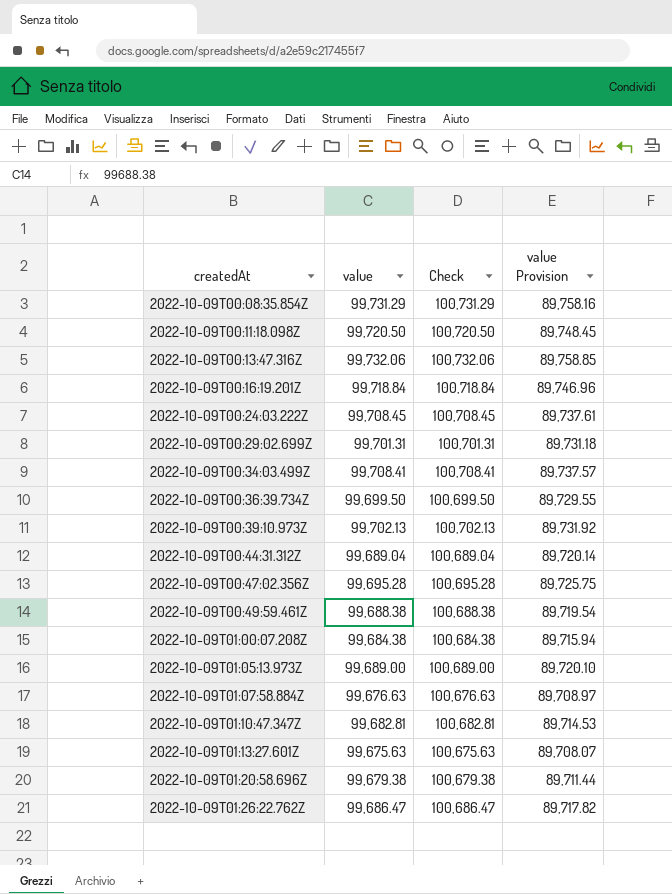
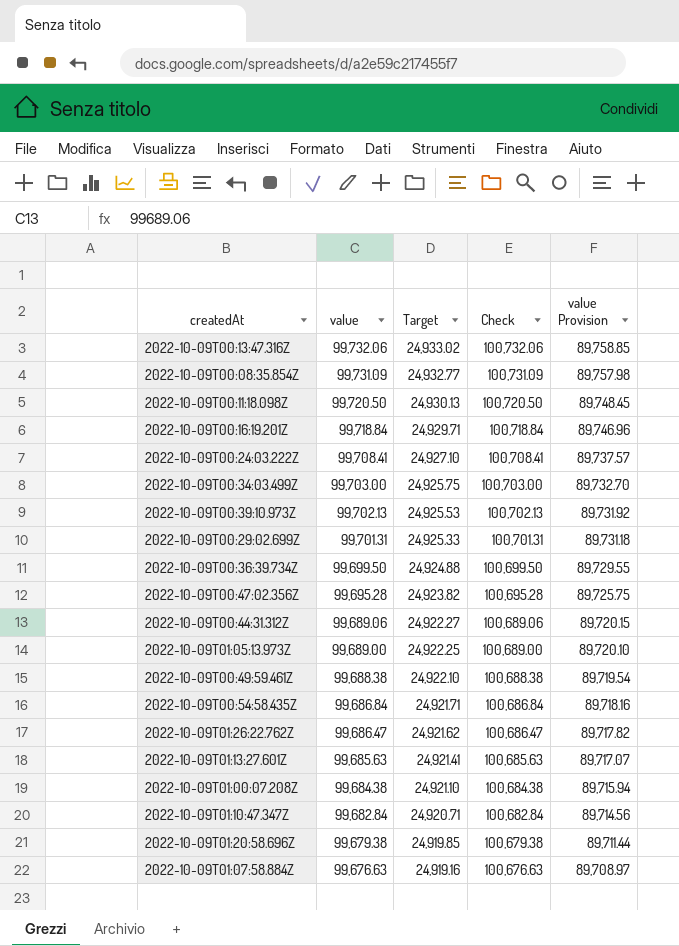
row order: createdAt ascending -> value descending
column Target | formula: none -> [value] * 0.25
2022-10-09T00:08:35.854Z | value: 99,731.29 -> 99,731.09
2022-10-09T00:08:35.854Z | Check: 100,731.29 -> 100,731.09
2022-10-09T00:08:35.854Z | value Provision: 89,758.16 -> 89,757.98
2022-10-09T00:24:03.222Z | value: 99,708.45 -> 99,708.41
2022-10-09T00:24:03.222Z | Check: 100,708.45 -> 100,708.41
2022-10-09T00:24:03.222Z | value Provision: 89,737.61 -> 89,737.57
2022-10-09T00:34:03.499Z | value: 99,708.41 -> 99,703.00
2022-10-09T00:34:03.499Z | Check: 100,708.41 -> 100,703.00
2022-10-09T00:34:03.499Z | value Provision: 89,737.57 -> 89,732.70
2022-10-09T00:44:31.312Z | value: 99,689.04 -> 99,689.06
2022-10-09T00:44:31.312Z | Check: 100,689.04 -> 100,689.06
2022-10-09T00:44:31.312Z | value Provision: 89,720.14 -> 89,720.15
row 2022-10-09T00:54:58.435Z: none -> 99,686.84 | 24,921.71 | 100,686.84 | 89,718.16
2022-10-09T01:13:27.601Z | value: 99,675.63 -> 99,685.63
2022-10-09T01:13:27.601Z | Check: 100,675.63 -> 100,685.63
2022-10-09T01:13:27.601Z | value Provision: 89,708.07 -> 89,717.07
2022-10-09T01:10:47.347Z | value: 99,682.81 -> 99,682.84
2022-10-09T01:10:47.347Z | Check: 100,682.81 -> 100,682.84
2022-10-09T01:10:47.347Z | value Provision: 89,714.53 -> 89,714.56

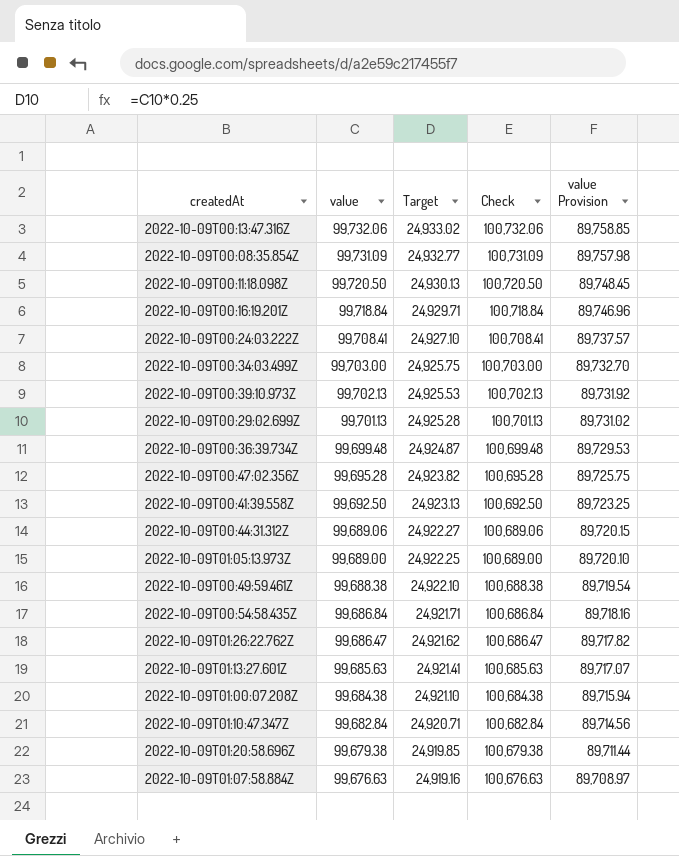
2022-10-09T00:29:02.699Z | value: 99,701.31 -> 99,701.13
2022-10-09T00:29:02.699Z | Target: 24,925.33 -> 24,925.28
2022-10-09T00:29:02.699Z | Check: 100,701.31 -> 100,701.13
2022-10-09T00:29:02.699Z | value Provision: 89,731.18 -> 89,731.02
2022-10-09T00:36:39.734Z | value: 99,699.50 -> 99,699.48
2022-10-09T00:36:39.734Z | Target: 24,924.88 -> 24,924.87
2022-10-09T00:36:39.734Z | Check: 100,699.50 -> 100,699.48
2022-10-09T00:36:39.734Z | value Provision: 89,729.55 -> 89,729.53
row 2022-10-09T00:41:39.558Z: none -> 99,692.50 | 24,923.13 | 100,692.50 | 89,723.25

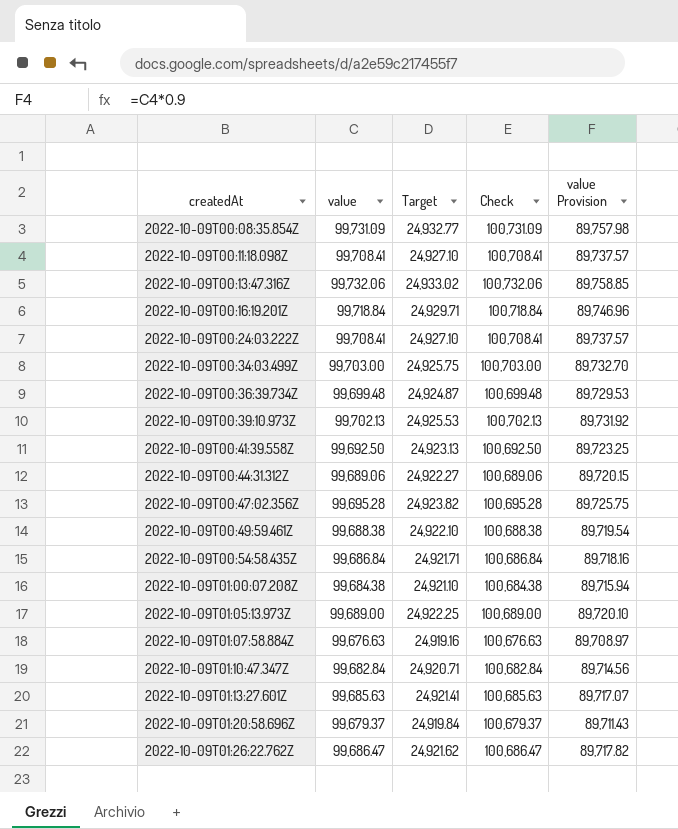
row order: value descending -> createdAt ascending
row 2022-10-09T00:29:02.699Z: 99,701.13 | 24,925.28 | 100,701.13 | 89,731.02 -> none
2022-10-09T00:11:18.098Z | value: 99,720.50 -> 99,708.41
2022-10-09T00:11:18.098Z | Target: 24,930.13 -> 24,927.10
2022-10-09T00:11:18.098Z | Check: 100,720.50 -> 100,708.41
2022-10-09T00:11:18.098Z | value Provision: 89,748.45 -> 89,737.57
2022-10-09T01:20:58.696Z | value: 99,679.38 -> 99,679.37
2022-10-09T01:20:58.696Z | Target: 24,919.85 -> 24,919.84
2022-10-09T01:20:58.696Z | Check: 100,679.38 -> 100,679.37
2022-10-09T01:20:58.696Z | value Provision: 89,711.44 -> 89,711.43

